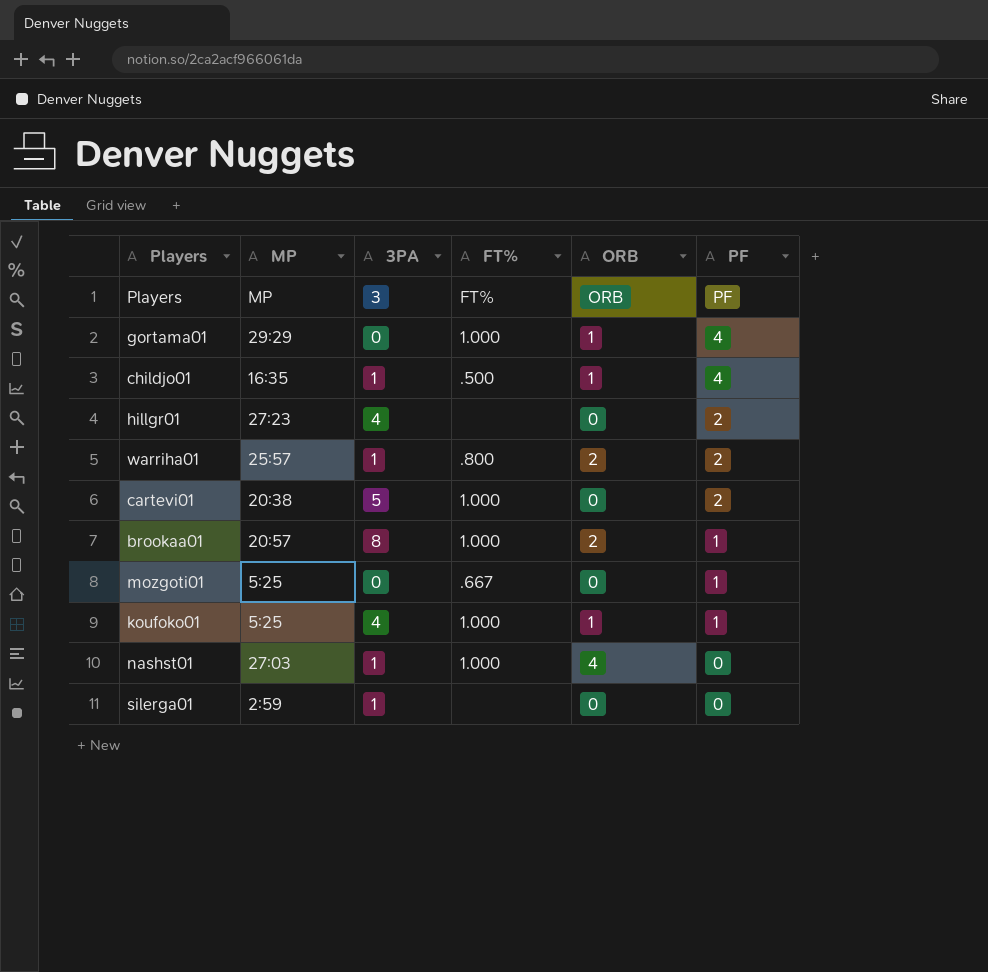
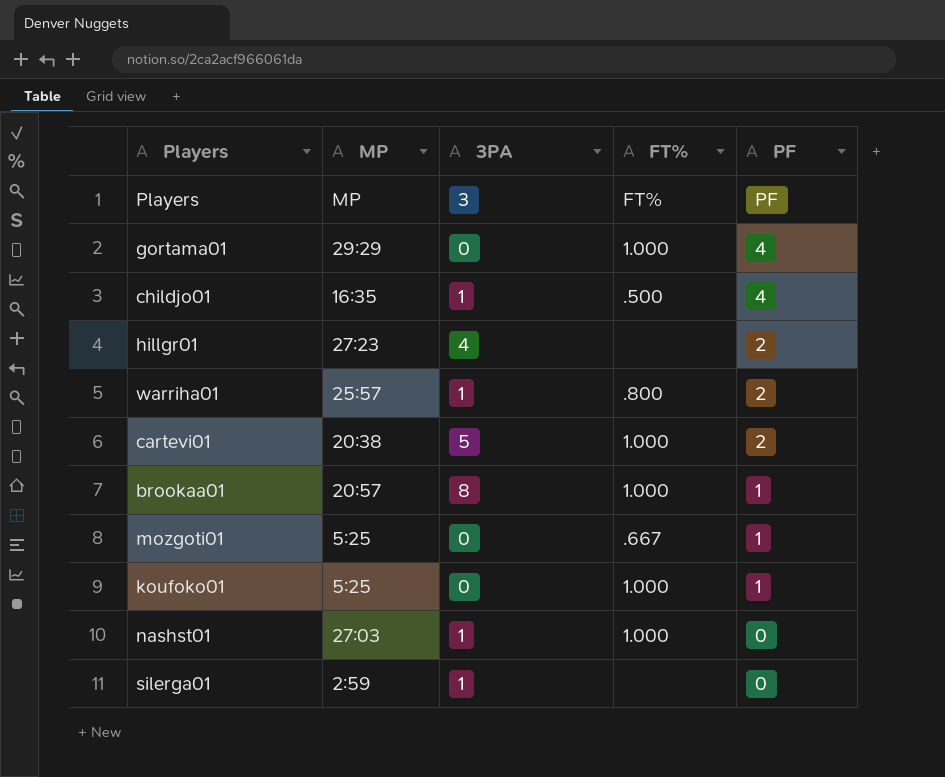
column ORB | position: 5 -> none
koufoko01 | 3PA: 4 -> 0

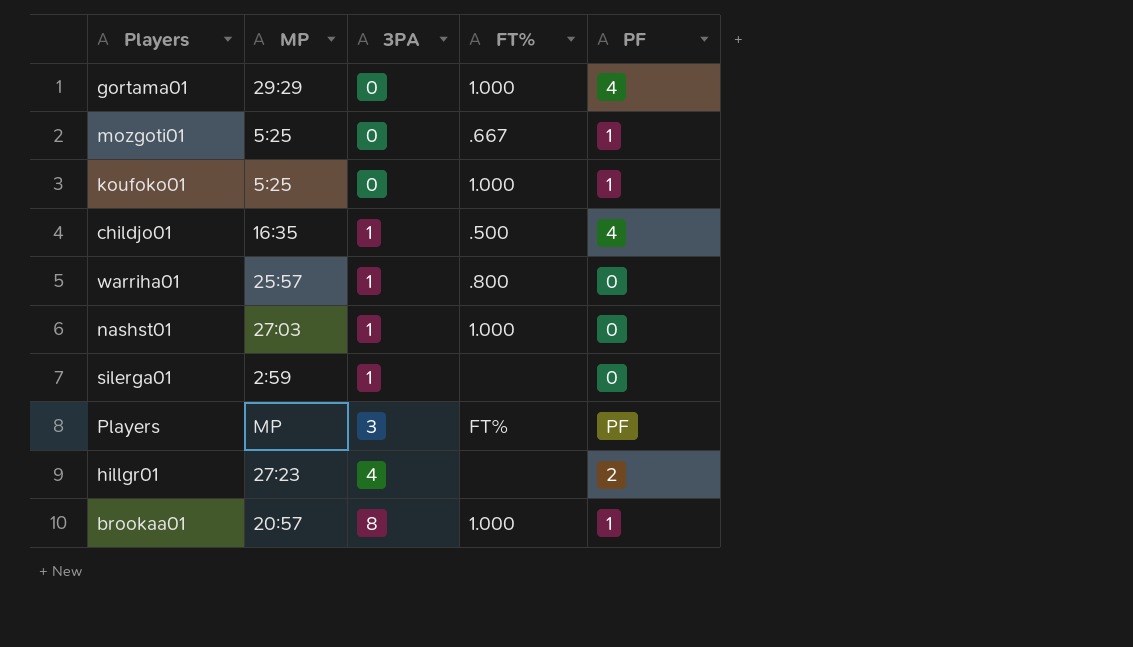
row order: PF descending -> 3PA ascending
row cartevi01: 20:38 | 5 | 1.000 | 2 -> none
warriha01 | PF: 2 -> 0

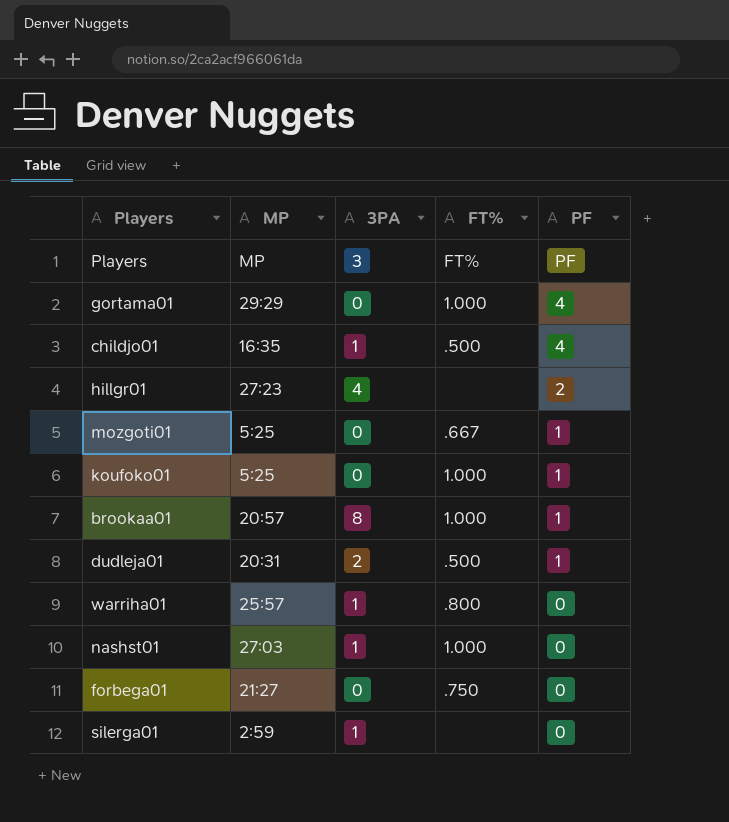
row order: 3PA ascending -> PF descending
row dudleja01: none -> 20:31 | 2 | .500 | 1
row forbega01: none -> 21:27 | 0 | .750 | 0

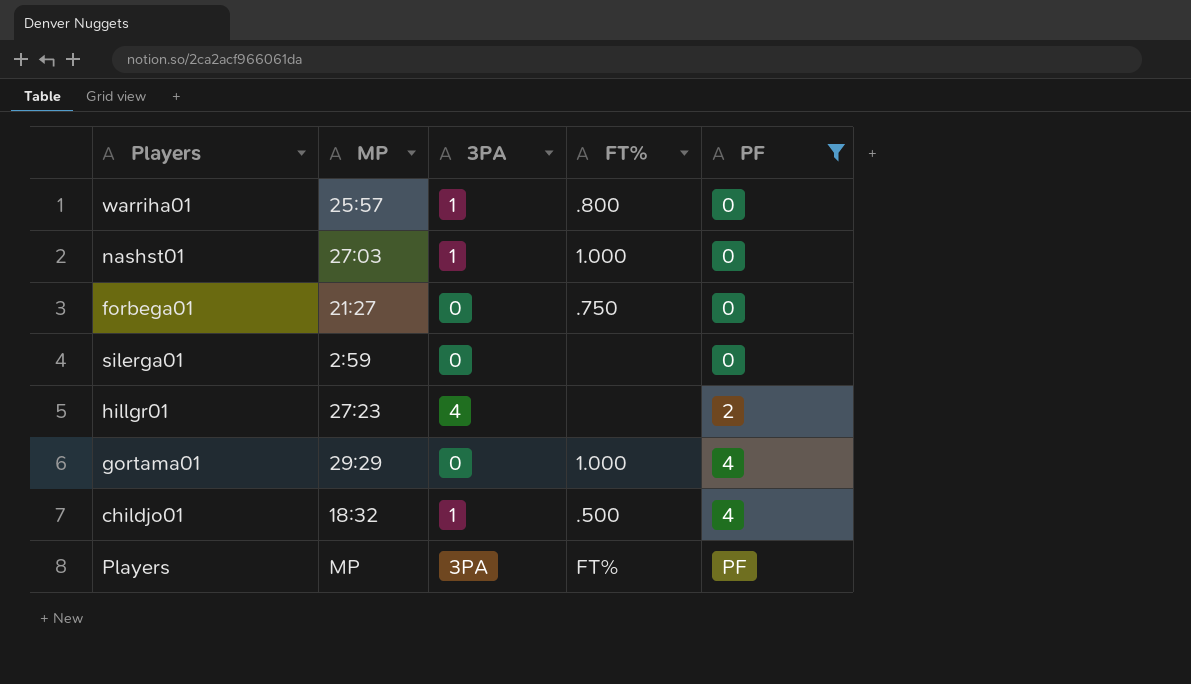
filter: none -> PF != 1
row order: PF descending -> PF ascending
silerga01 | 3PA: 1 -> 0
childjo01 | MP: 16:35 -> 18:32
Players | 3PA: 3 -> 3PA

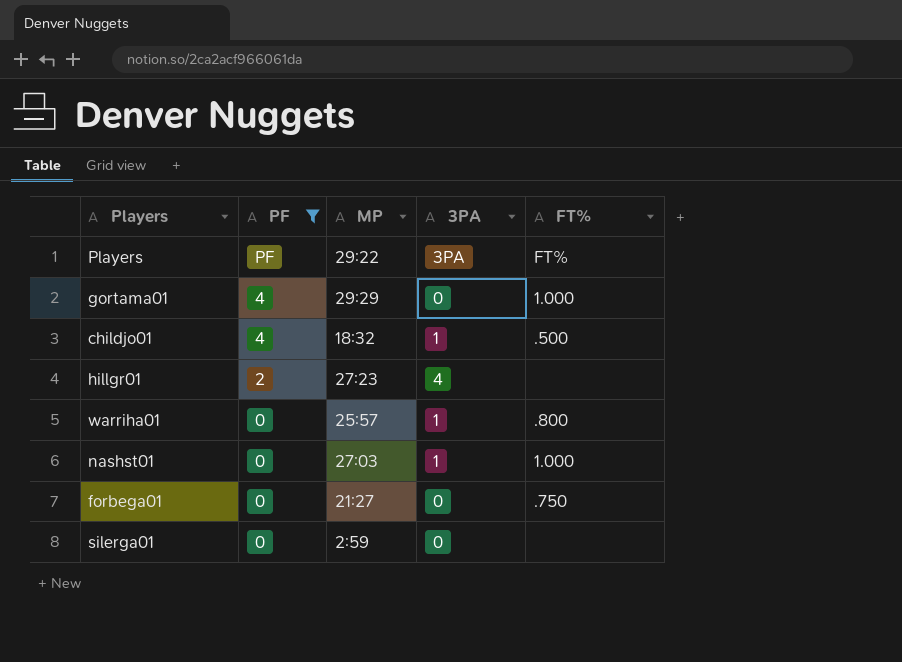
row order: PF ascending -> PF descending
column PF | position: 5 -> 2
Players | MP: MP -> 29:22

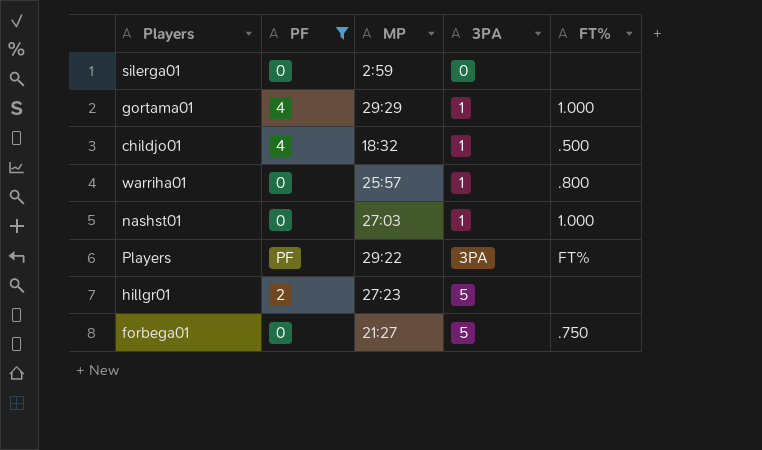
row order: PF descending -> 3PA ascending
gortama01 | 3PA: 0 -> 1
hillgr01 | 3PA: 4 -> 5
forbega01 | 3PA: 0 -> 5

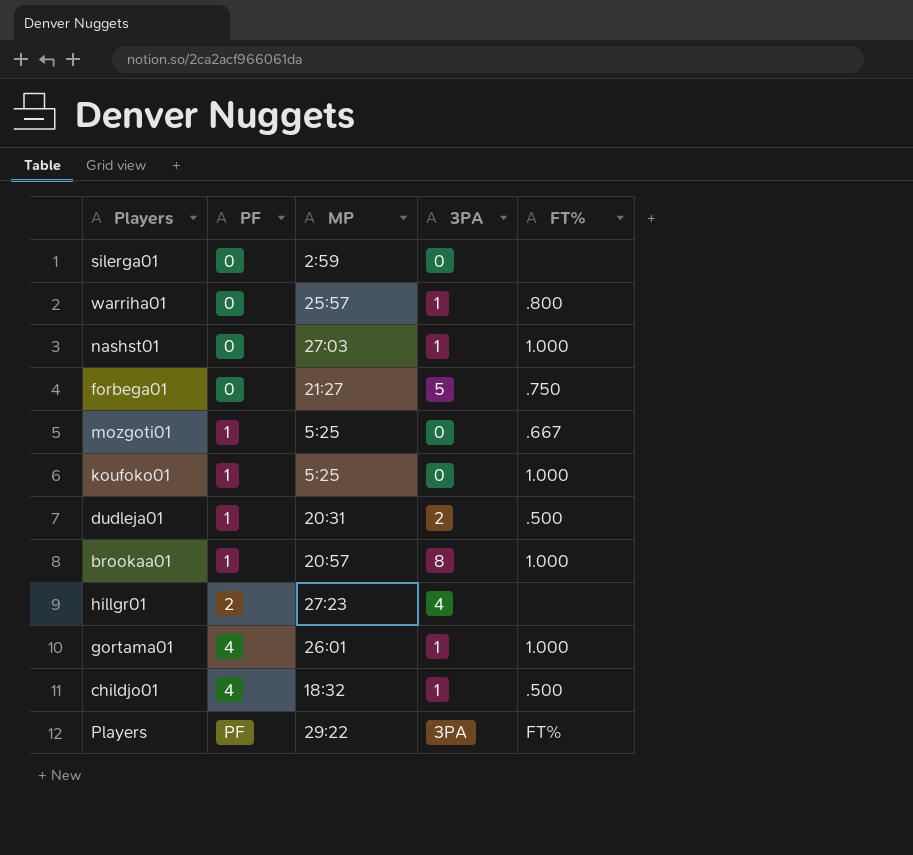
filter: PF != 1 -> none
row order: 3PA ascending -> PF ascending
hillgr01 | 3PA: 5 -> 4
gortama01 | MP: 29:29 -> 26:01

